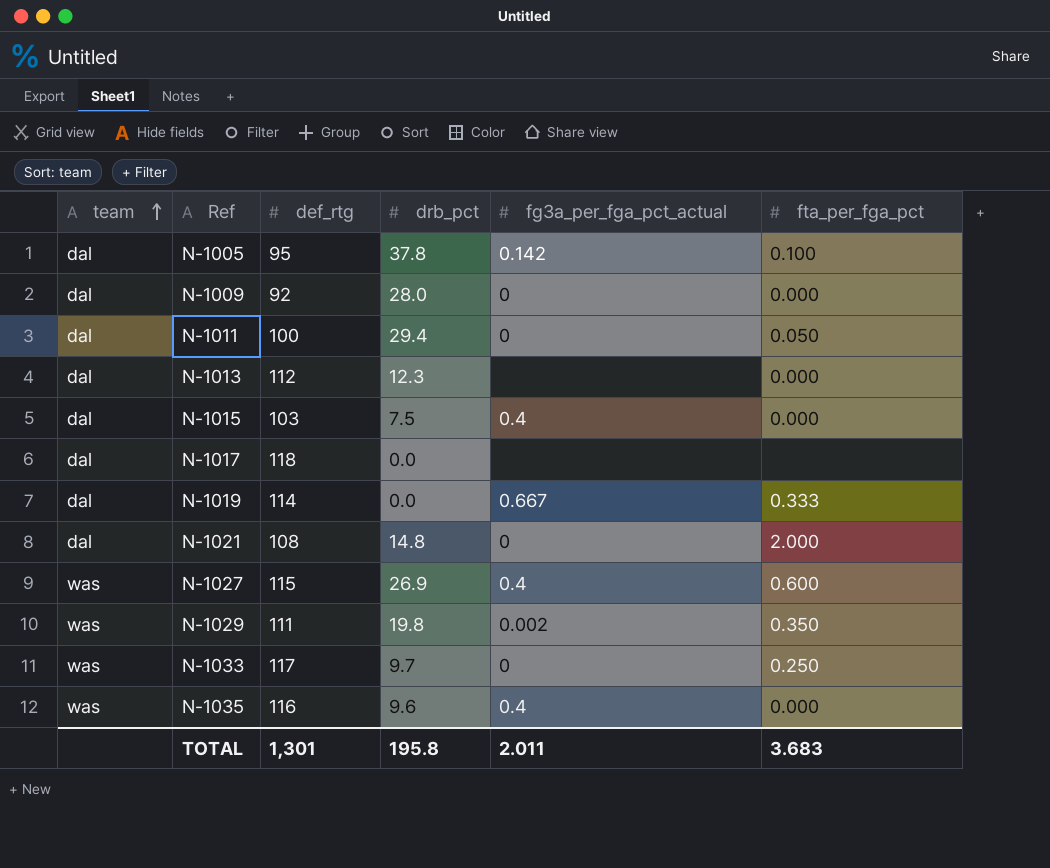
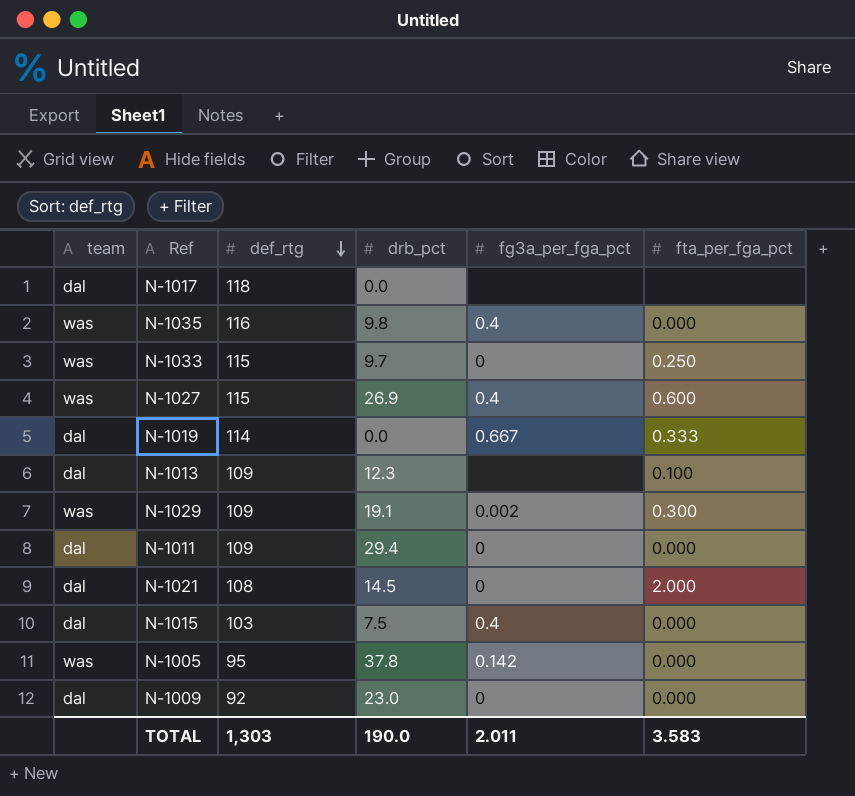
row order: team ascending -> def_rtg descending
column name: fg3a_per_fga_pct_actual -> fg3a_per_fga_pct
N-1035 | drb_pct: 9.6 -> 9.8
N-1033 | def_rtg: 117 -> 115
N-1013 | def_rtg: 112 -> 109
N-1013 | fta_per_fga_pct: 0.000 -> 0.100
N-1029 | def_rtg: 111 -> 109
N-1029 | drb_pct: 19.8 -> 19.1
N-1029 | fta_per_fga_pct: 0.350 -> 0.300
N-1011 | def_rtg: 100 -> 109
N-1011 | fta_per_fga_pct: 0.050 -> 0.000
N-1021 | drb_pct: 14.8 -> 14.5
N-1005 | team: dal -> was
N-1005 | fta_per_fga_pct: 0.100 -> 0.000
N-1009 | drb_pct: 28.0 -> 23.0
TOTAL | def_rtg: 1,301 -> 1,303
TOTAL | drb_pct: 195.8 -> 190.0
TOTAL | fta_per_fga_pct: 3.683 -> 3.583

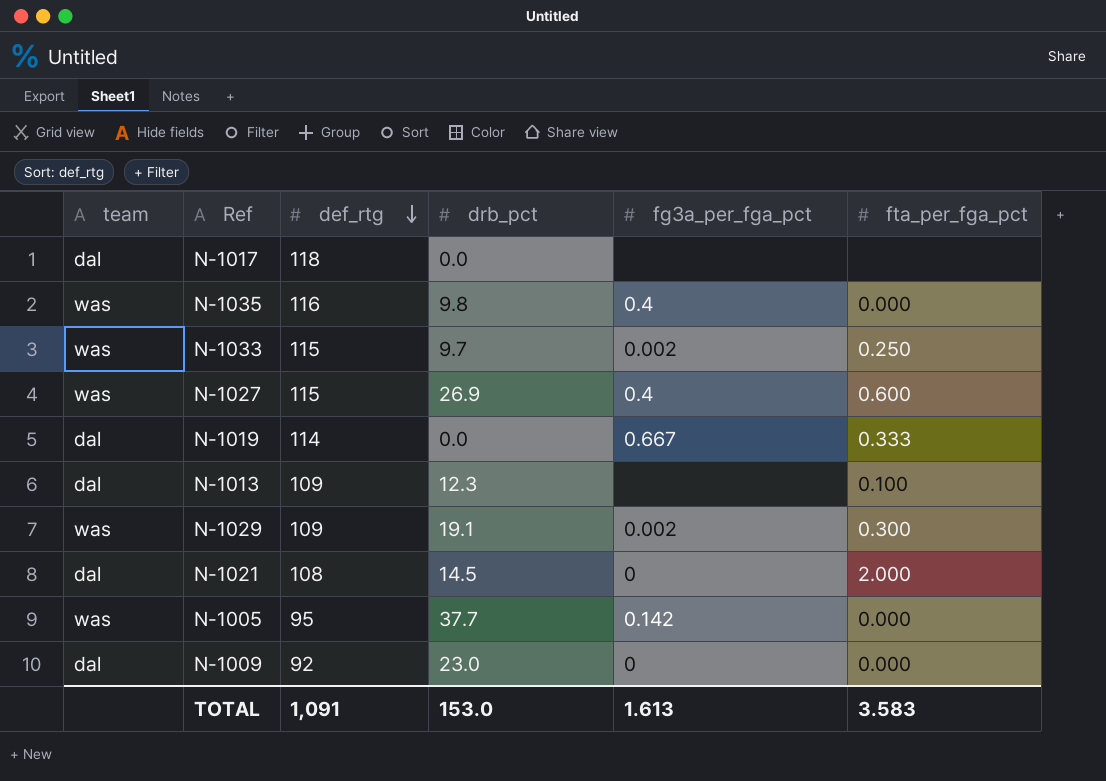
row N-1011: dal | 109 | 29.4 | 0 | 0.000 -> none
row N-1015: dal | 103 | 7.5 | 0.4 | 0.000 -> none
N-1033 | fg3a_per_fga_pct: 0 -> 0.002
N-1005 | drb_pct: 37.8 -> 37.7
TOTAL | def_rtg: 1,303 -> 1,091
TOTAL | drb_pct: 190.0 -> 153.0
TOTAL | fg3a_per_fga_pct: 2.011 -> 1.613

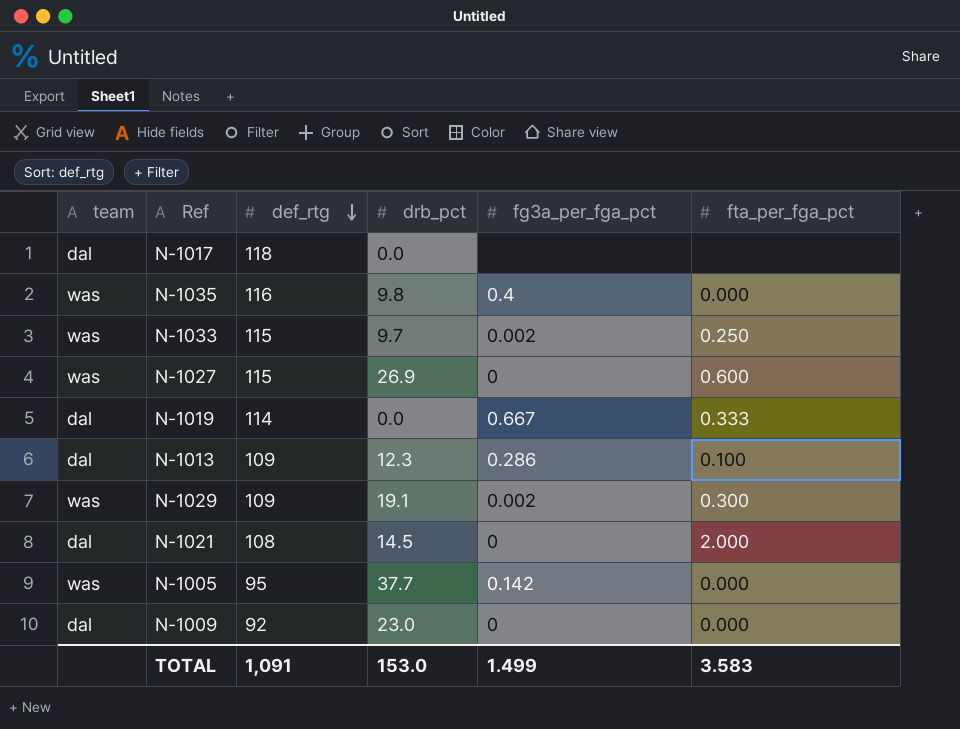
N-1027 | fg3a_per_fga_pct: 0.4 -> 0
N-1013 | fg3a_per_fga_pct: none -> 0.286
TOTAL | fg3a_per_fga_pct: 1.613 -> 1.499

